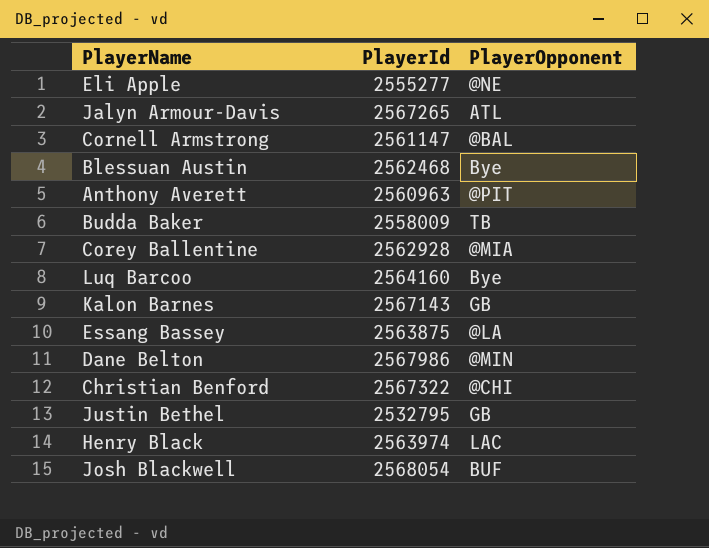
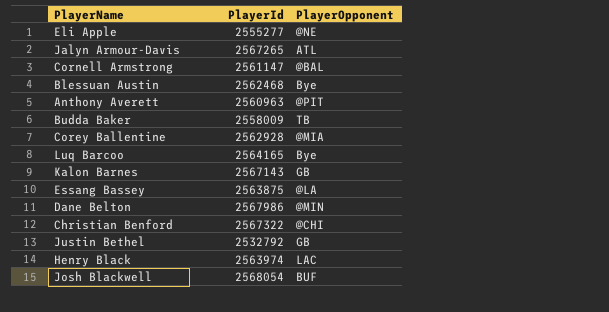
Luq Barcoo | PlayerId: 2564160 -> 2564165
Justin Bethel | PlayerId: 2532795 -> 2532792

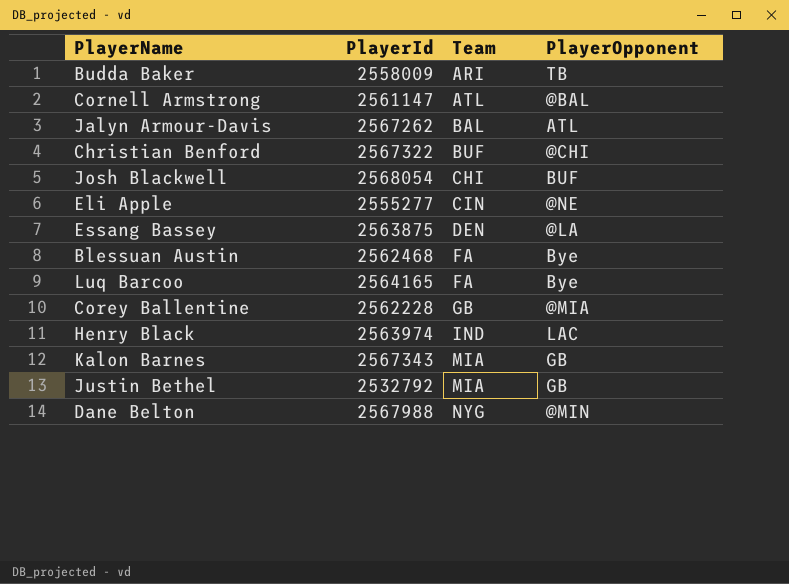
row order: none -> Team ascending
column Team | position: none -> 3
row Anthony Averett: 2560963 | @PIT -> none
Jalyn Armour-Davis | PlayerId: 2567265 -> 2567262
Corey Ballentine | PlayerId: 2562928 -> 2562228
Kalon Barnes | PlayerId: 2567143 -> 2567343
Dane Belton | PlayerId: 2567986 -> 2567988

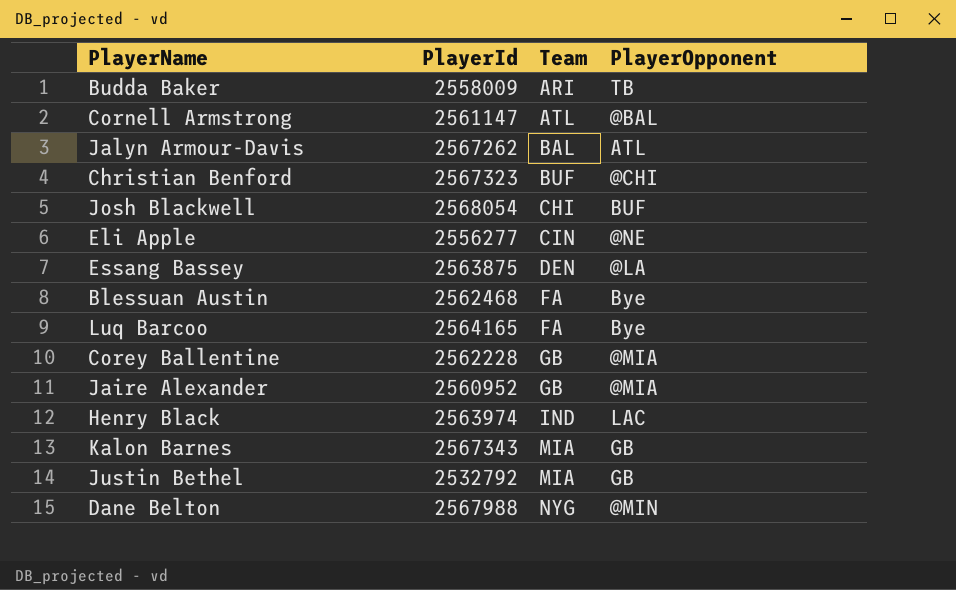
Christian Benford | PlayerId: 2567322 -> 2567323
Eli Apple | PlayerId: 2555277 -> 2556277
row Jaire Alexander: none -> 2560952 | GB | @MIA

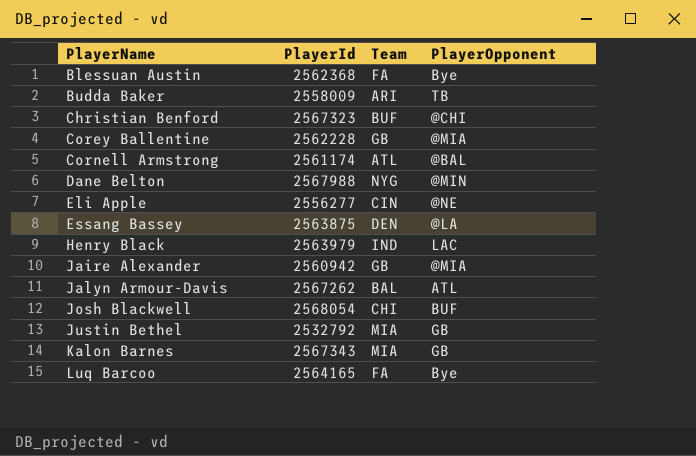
row order: Team ascending -> PlayerName ascending
Blessuan Austin | PlayerId: 2562468 -> 2562368
Cornell Armstrong | PlayerId: 2561147 -> 2561174
Henry Black | PlayerId: 2563974 -> 2563979
Jaire Alexander | PlayerId: 2560952 -> 2560942

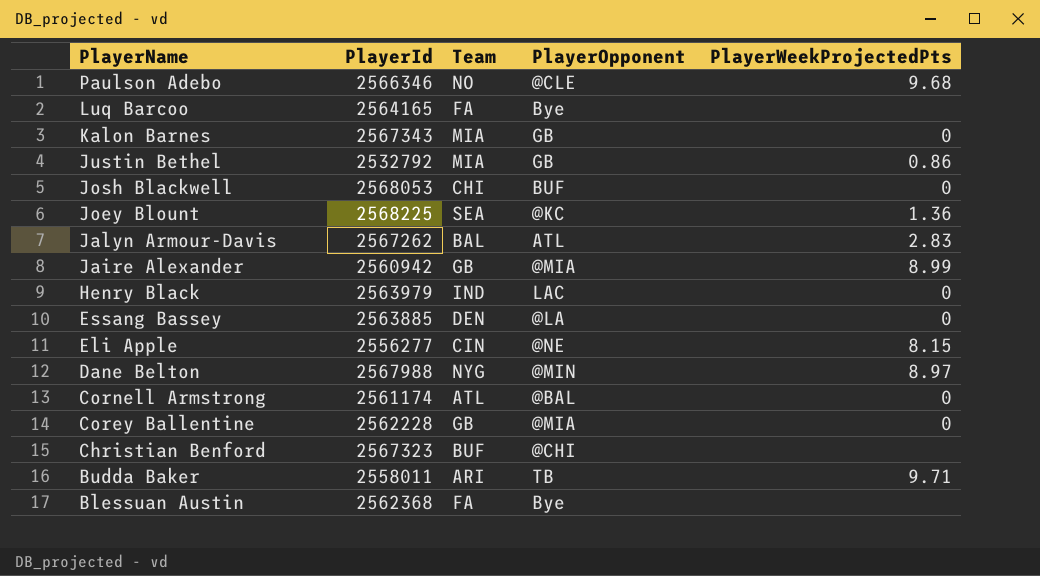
row order: PlayerName ascending -> PlayerName descending
column PlayerWeekProjectedPts | position: none -> 5
row Paulson Adebo: none -> 2566346 | NO | @CLE | 9.68
Josh Blackwell | PlayerId: 2568054 -> 2568053
row Joey Blount: none -> 2568225 | SEA | @KC | 1.36
Essang Bassey | PlayerId: 2563875 -> 2563885
Budda Baker | PlayerId: 2558009 -> 2558011

